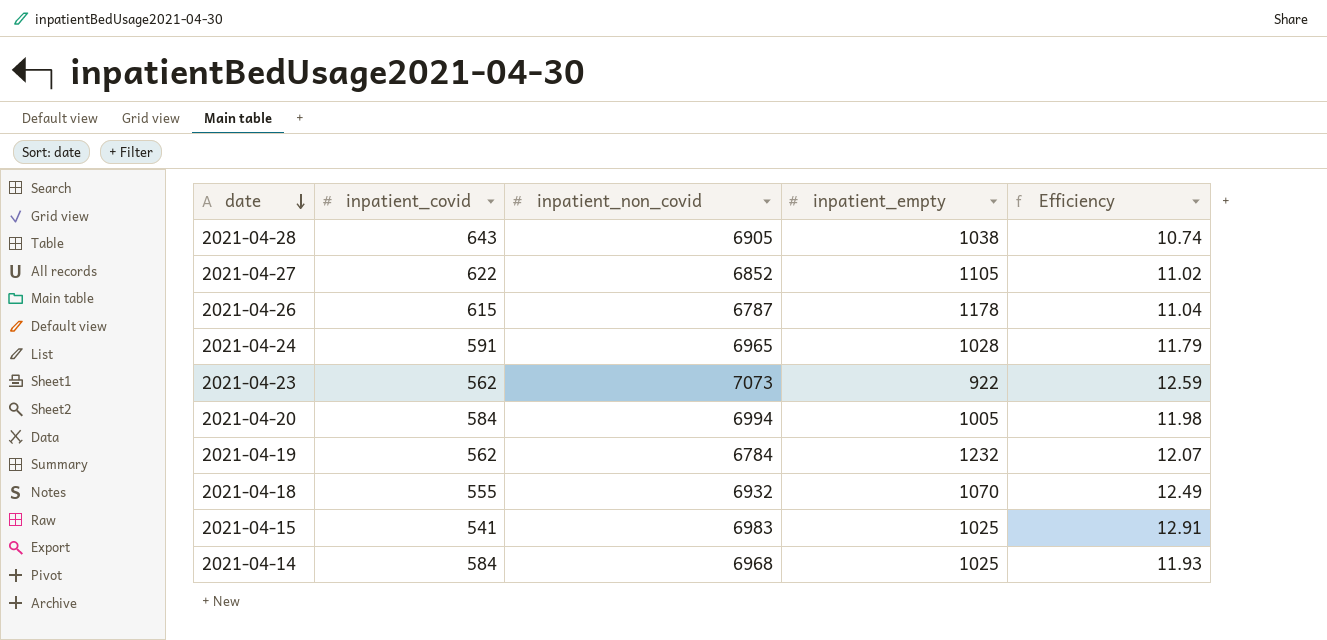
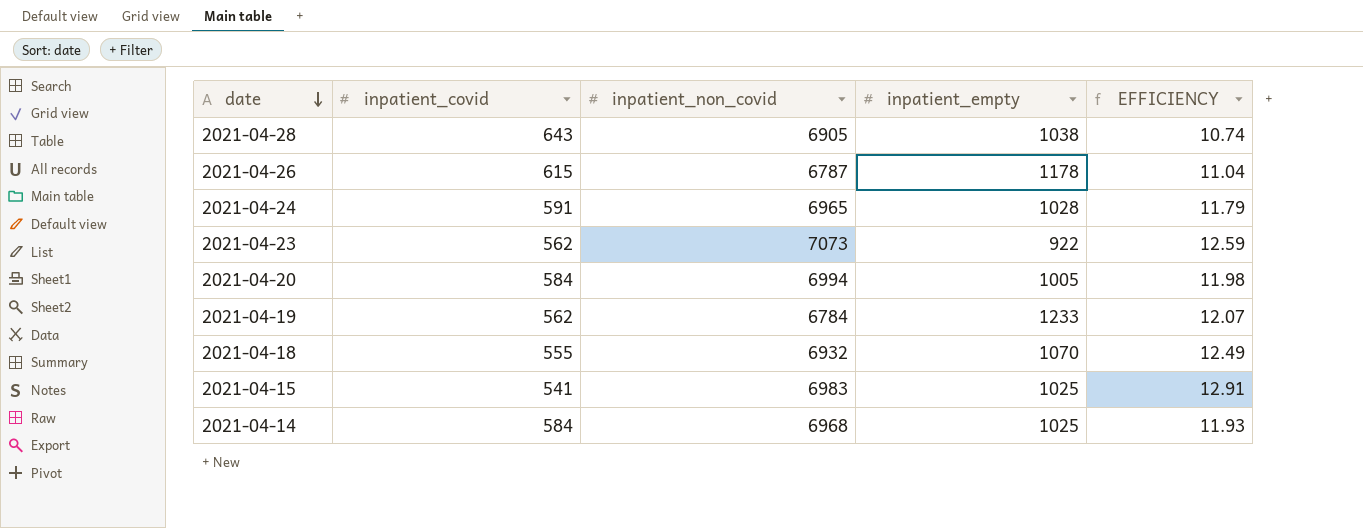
column name: Efficiency -> EFFICIENCY
row 2021-04-27: 622 | 6852 | 1105 | 11.02 -> none
2021-04-19 | inpatient_empty: 1232 -> 1233

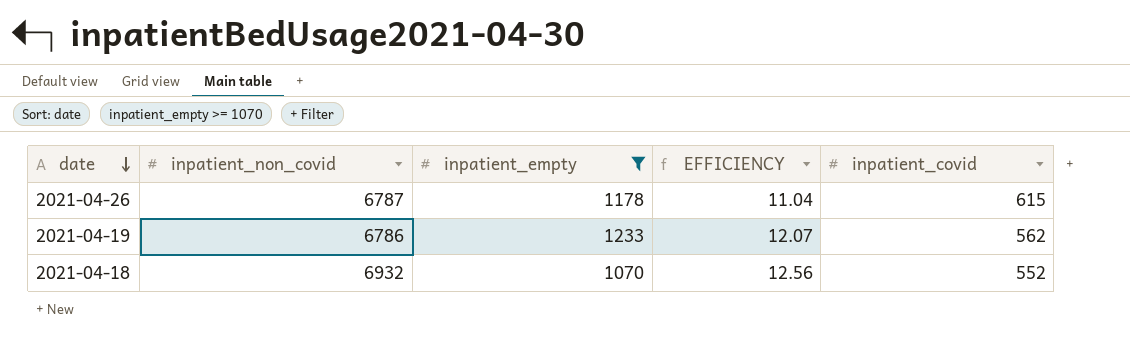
filter: none -> inpatient_empty >= 1070
column inpatient_covid | position: 2 -> 5
2021-04-19 | inpatient_non_covid: 6784 -> 6786
2021-04-18 | EFFICIENCY: 12.49 -> 12.56
2021-04-18 | inpatient_covid: 555 -> 552

